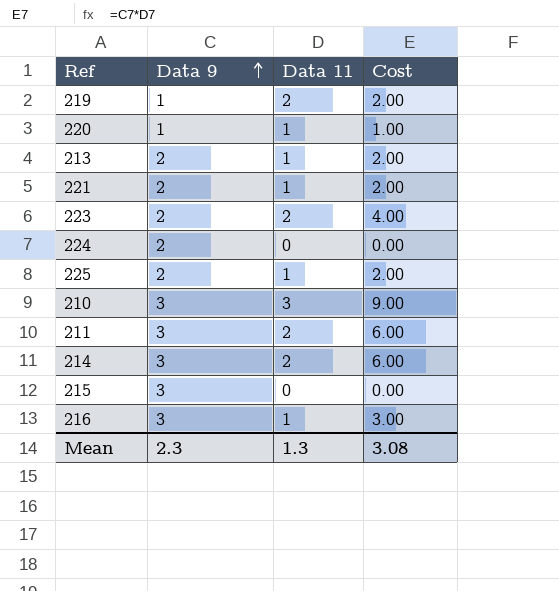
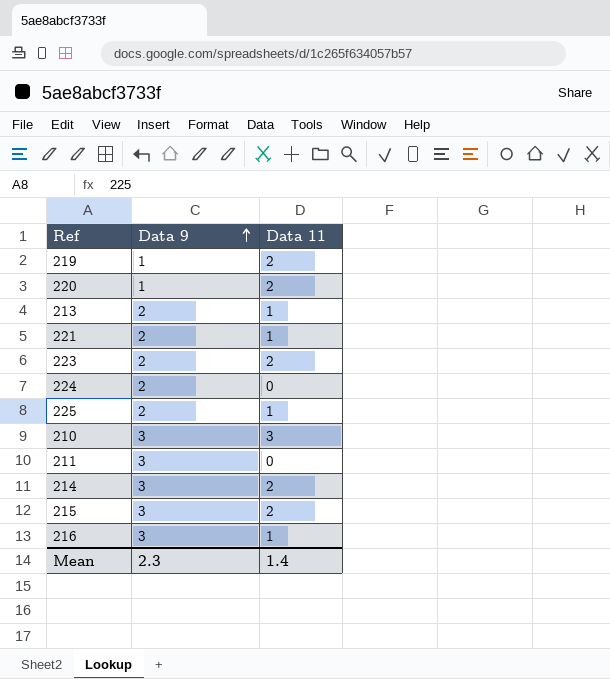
column Cost | formula: [Data 9] * [Data 11] -> none
220 | Data 11: 1 -> 2
211 | Data 11: 2 -> 0
215 | Data 11: 0 -> 2
Mean | Data 11: 1.3 -> 1.4

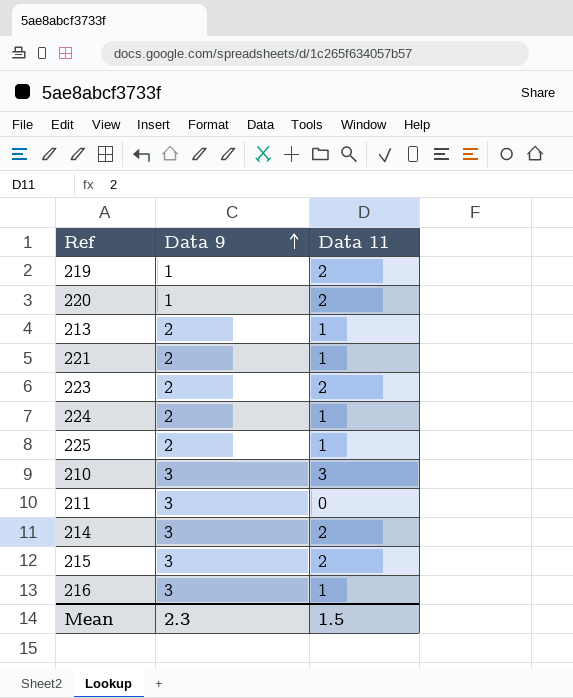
224 | Data 11: 0 -> 1
Mean | Data 11: 1.4 -> 1.5

